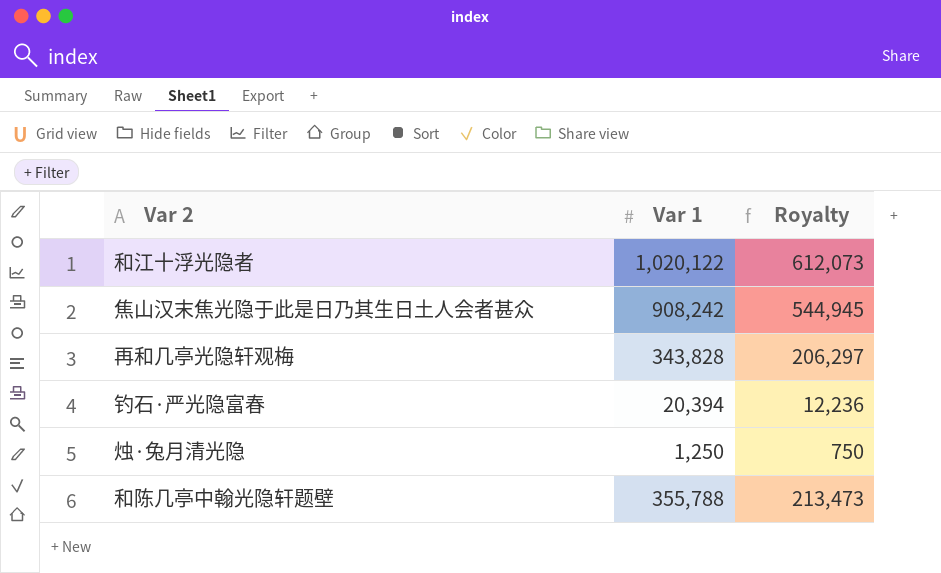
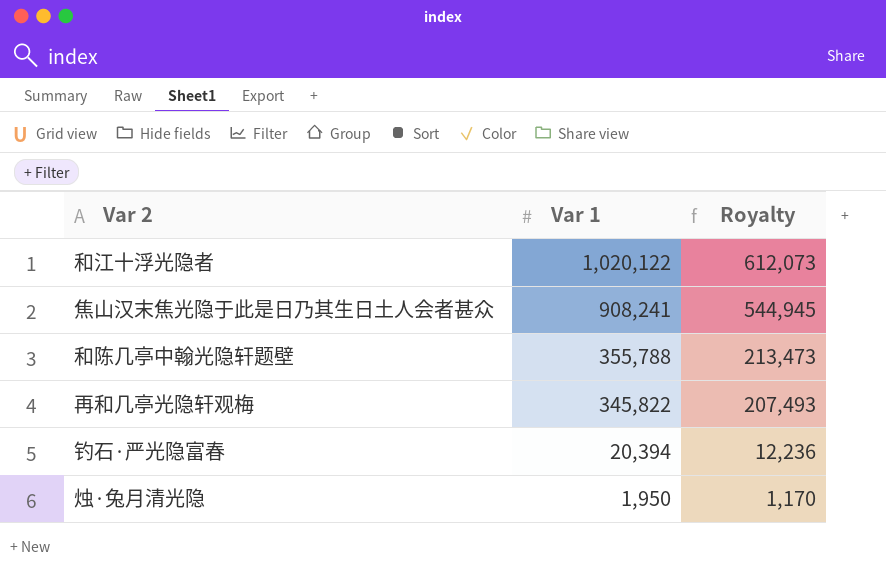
row order: none -> Var 1 descending
焦山汉末焦光隐于此是日乃其生日土人会者甚众 | Var 1: 908,242 -> 908,241
再和几亭光隐轩观梅 | Var 1: 343,828 -> 345,822
再和几亭光隐轩观梅 | Royalty: 206,297 -> 207,493
烛·兔月清光隐 | Var 1: 1,250 -> 1,950
烛·兔月清光隐 | Royalty: 750 -> 1,170

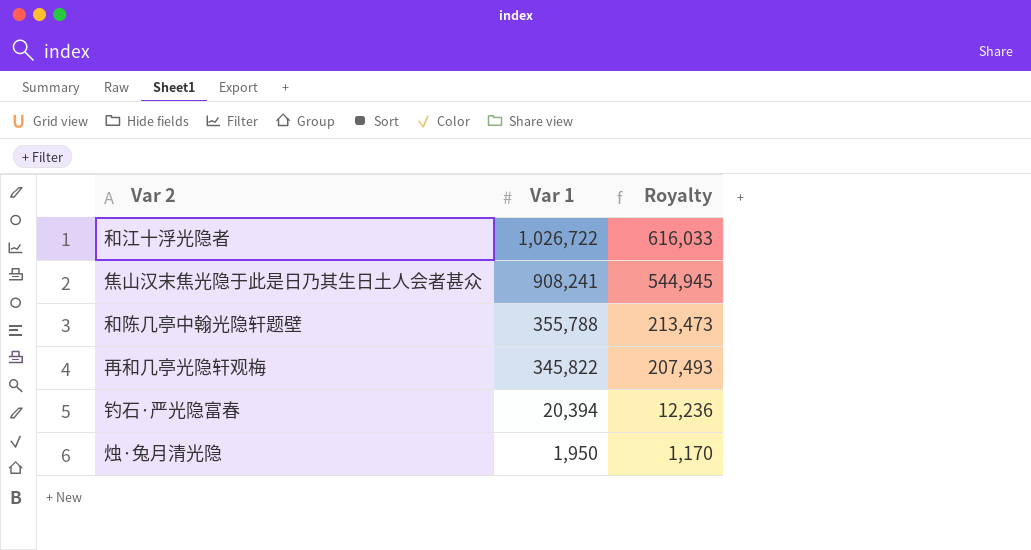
和江十浮光隐者 | Var 1: 1,020,122 -> 1,026,722
和江十浮光隐者 | Royalty: 612,073 -> 616,033

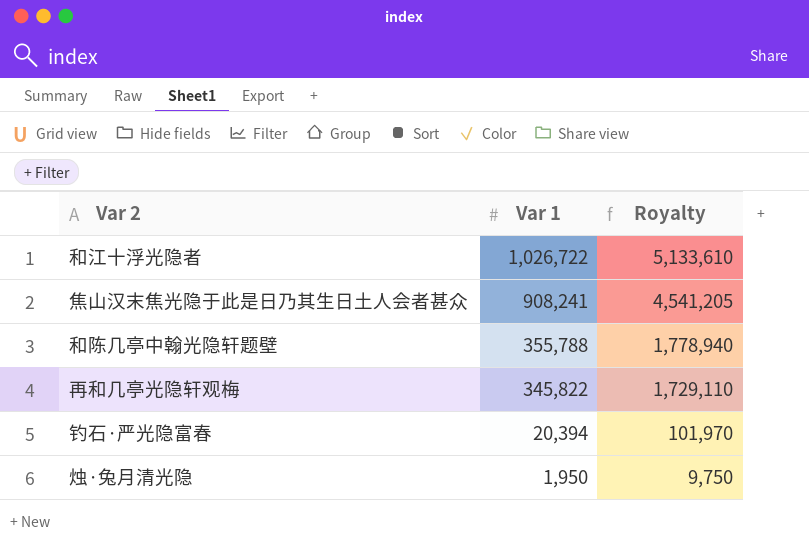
column Royalty | formula: [Var 1] * 0.6 -> [Var 1] * 5

